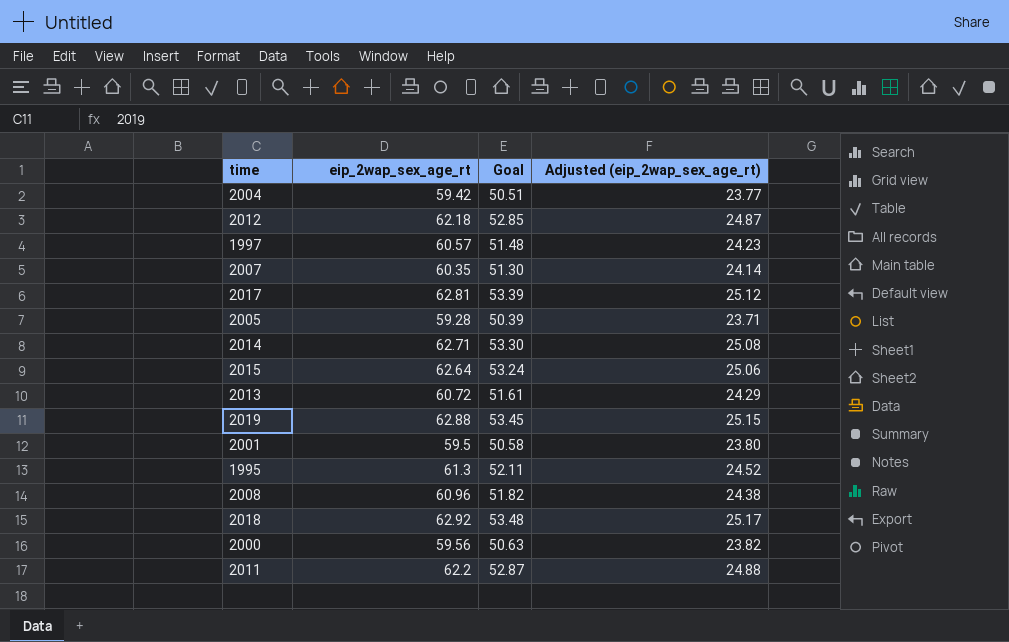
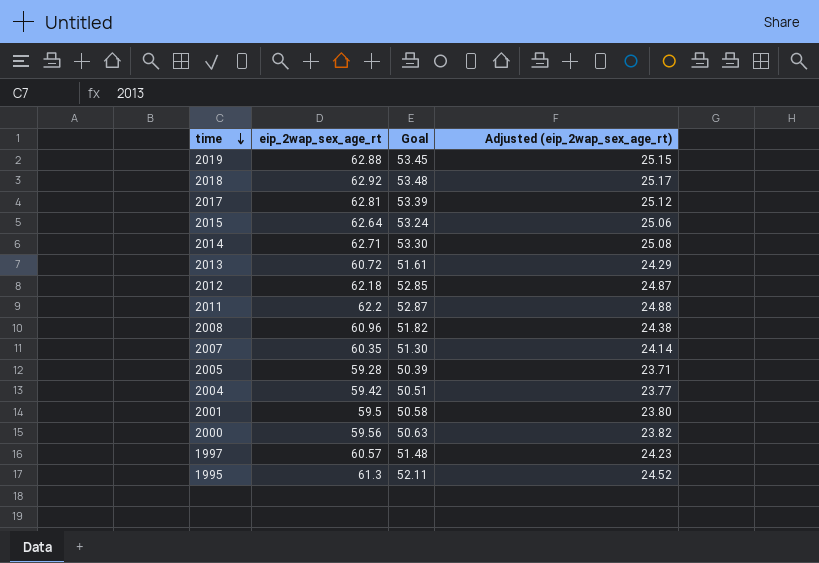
row order: none -> time descending

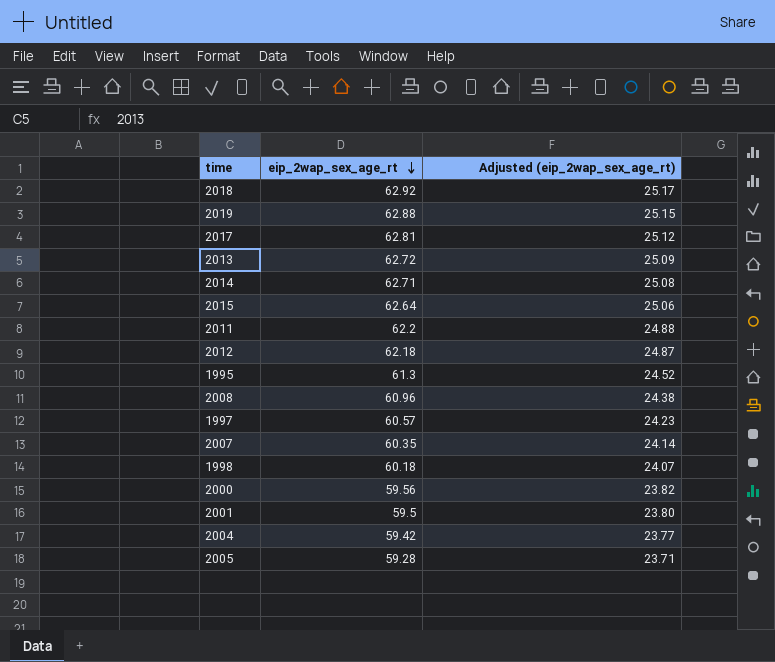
row order: time descending -> eip_2wap_sex_age_rt descending
column Goal | formula: [eip_2wap_sex_age_rt] * 0.85 -> none
2013 | eip_2wap_sex_age_rt: 60.72 -> 62.72
2013 | Adjusted (eip_2wap_sex_age_rt): 24.29 -> 25.09
row 1998: none -> 60.18 | 24.07

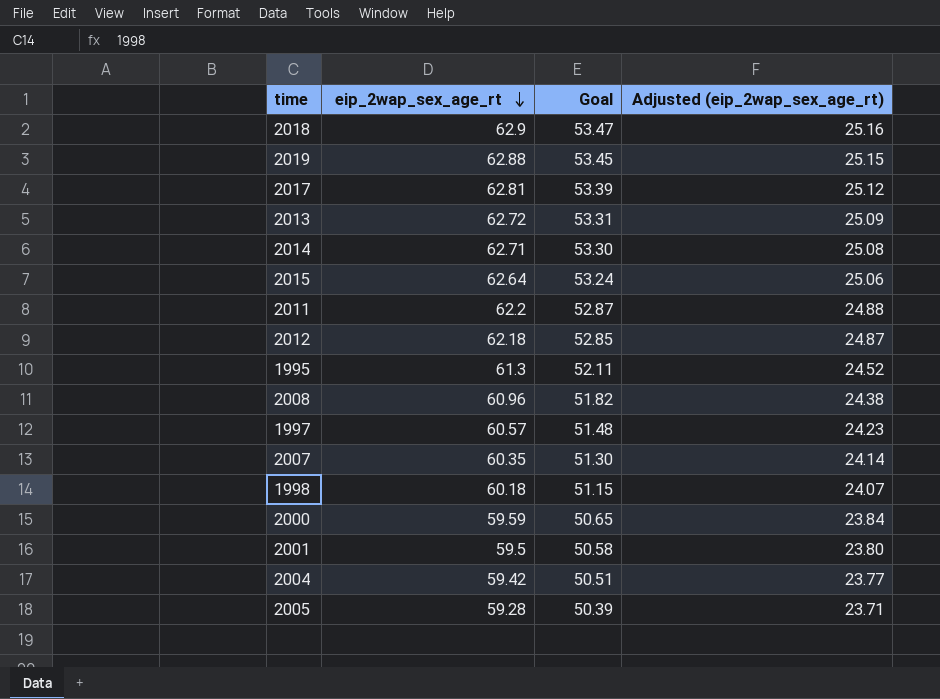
column Goal | formula: none -> [eip_2wap_sex_age_rt] * 0.85
2018 | eip_2wap_sex_age_rt: 62.92 -> 62.9
2018 | Adjusted (eip_2wap_sex_age_rt): 25.17 -> 25.16
2000 | eip_2wap_sex_age_rt: 59.56 -> 59.59
2000 | Adjusted (eip_2wap_sex_age_rt): 23.82 -> 23.84

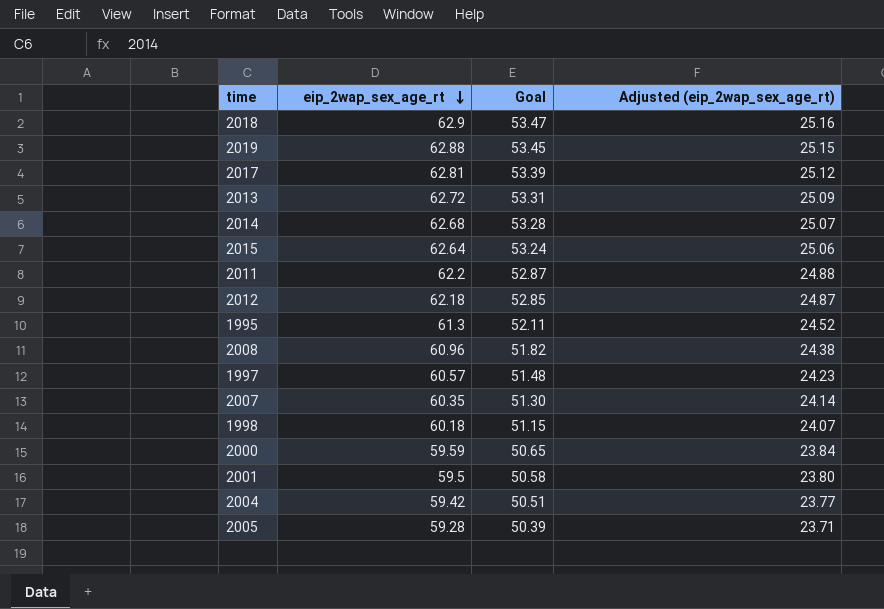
2014 | eip_2wap_sex_age_rt: 62.71 -> 62.68
2014 | Goal: 53.30 -> 53.28
2014 | Adjusted (eip_2wap_sex_age_rt): 25.08 -> 25.07

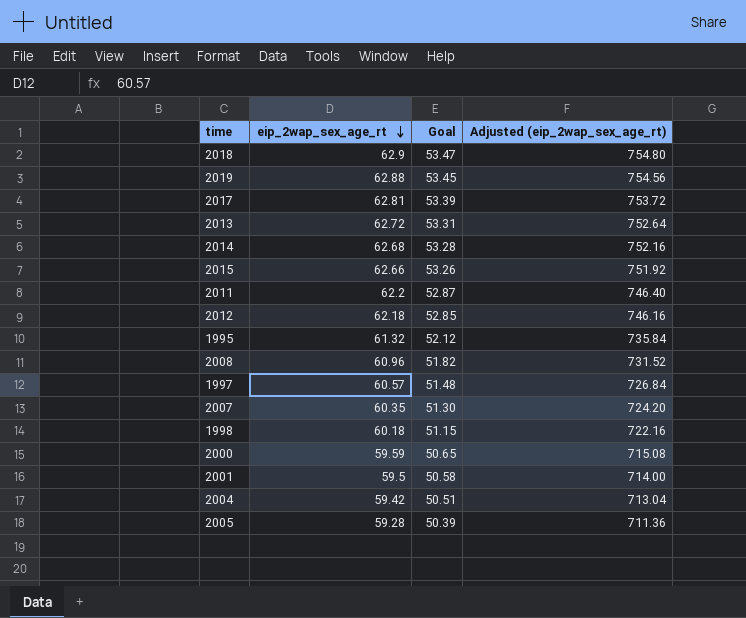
column Adjusted (eip_2wap_sex_age_rt) | formula: [eip_2wap_sex_age_rt] * 0.4 -> [eip_2wap_sex_age_rt] * 12
2015 | eip_2wap_sex_age_rt: 62.64 -> 62.66
2015 | Goal: 53.24 -> 53.26
1995 | eip_2wap_sex_age_rt: 61.3 -> 61.32
1995 | Goal: 52.11 -> 52.12

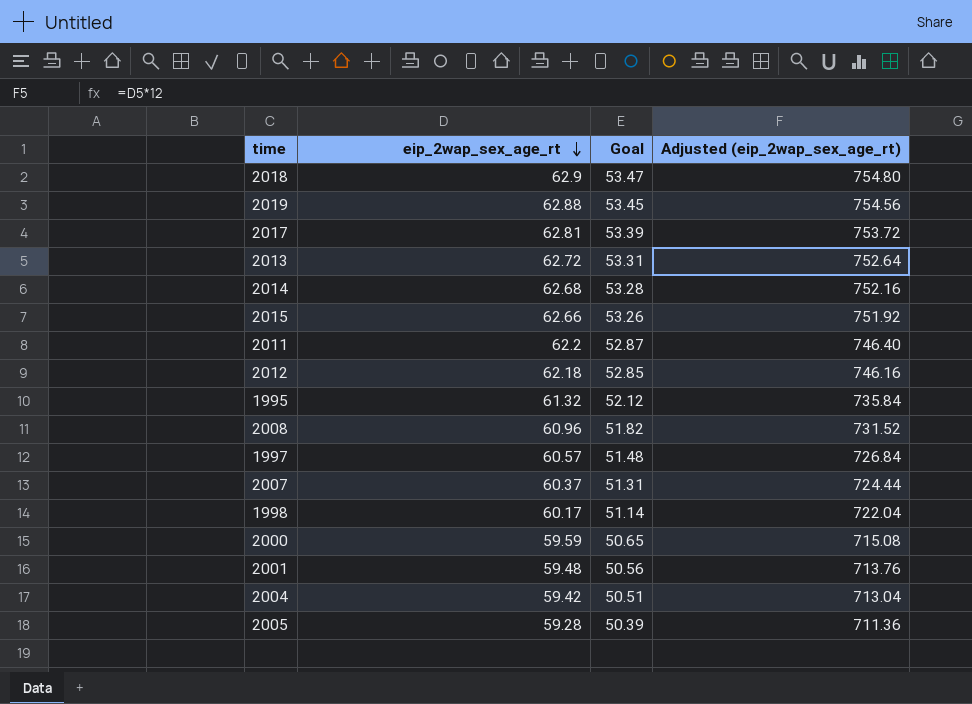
2007 | eip_2wap_sex_age_rt: 60.35 -> 60.37
2007 | Goal: 51.30 -> 51.31
2007 | Adjusted (eip_2wap_sex_age_rt): 724.20 -> 724.44
1998 | eip_2wap_sex_age_rt: 60.18 -> 60.17
1998 | Goal: 51.15 -> 51.14
1998 | Adjusted (eip_2wap_sex_age_rt): 722.16 -> 722.04
2001 | eip_2wap_sex_age_rt: 59.5 -> 59.48
2001 | Goal: 50.58 -> 50.56
2001 | Adjusted (eip_2wap_sex_age_rt): 714.00 -> 713.76

